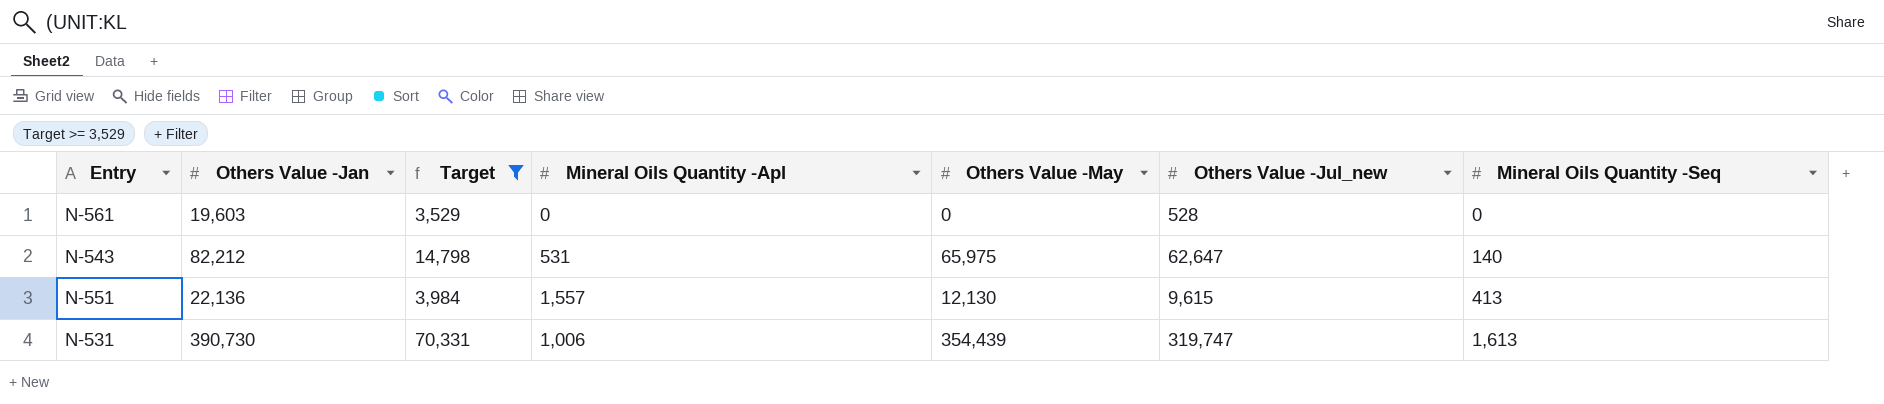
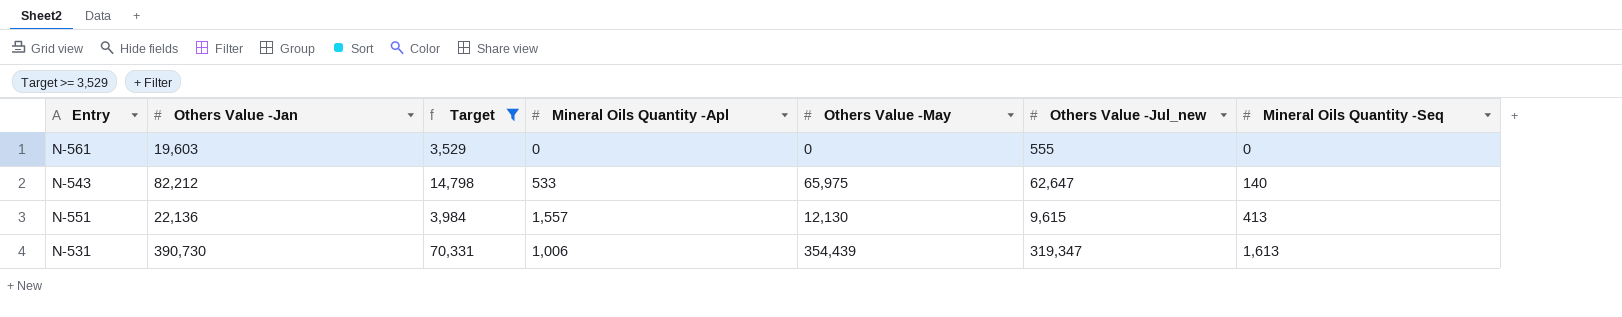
N-561 | Others Value -Jul_new: 528 -> 555
N-543 | Mineral Oils Quantity -Apl: 531 -> 533
N-531 | Others Value -Jul_new: 319,747 -> 319,347

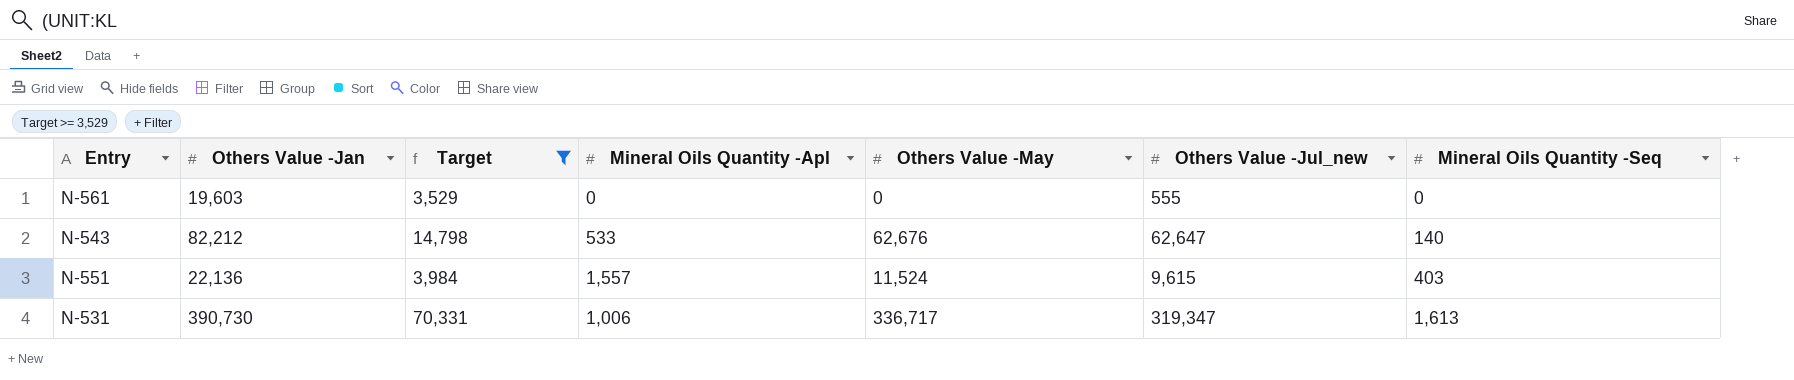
N-543 | Others Value -May: 65,975 -> 62,676
N-551 | Others Value -May: 12,130 -> 11,524
N-551 | Mineral Oils Quantity -Seq: 413 -> 403
N-531 | Others Value -May: 354,439 -> 336,717

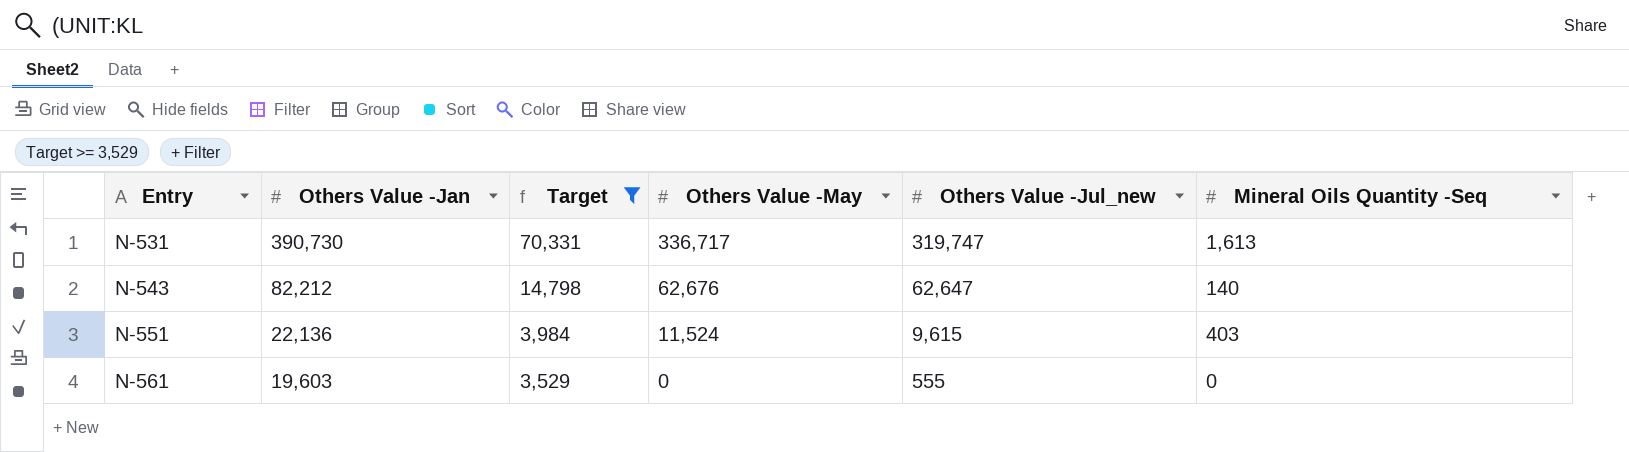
row order: Mineral Oils Quantity -Seq ascending -> Entry ascending
column Mineral Oils Quantity -Apl | position: 4 -> none
N-531 | Others Value -Jul_new: 319,347 -> 319,747

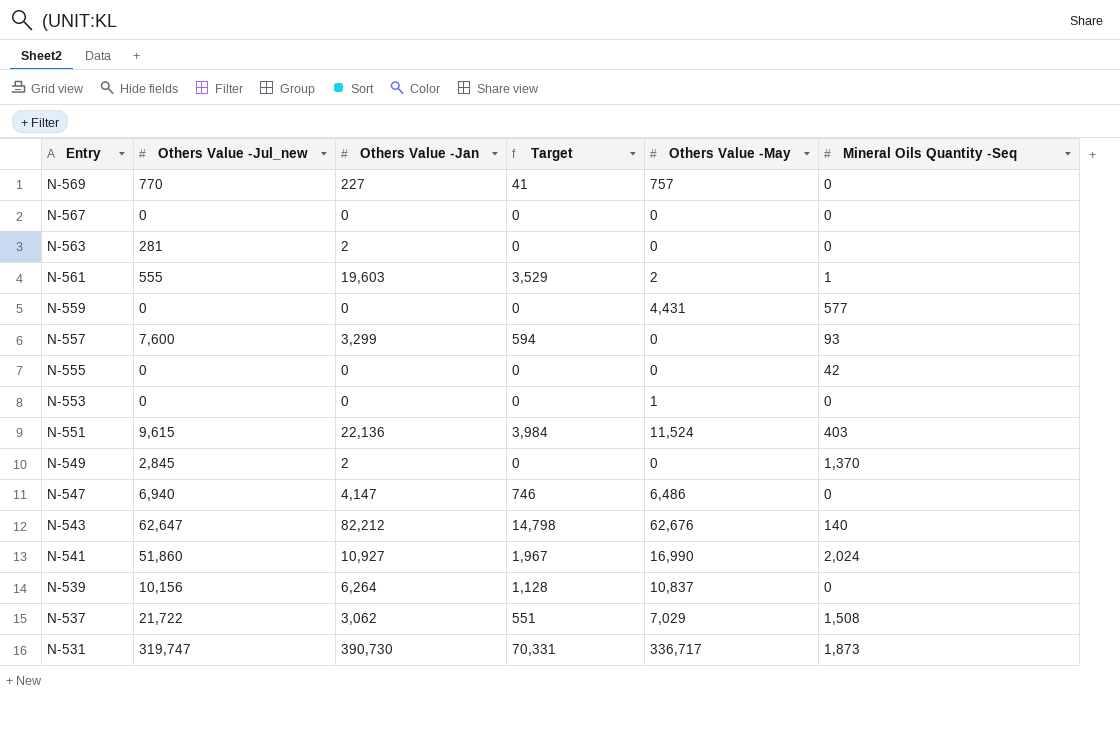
filter: Target >= 3,529 -> none
row order: Entry ascending -> Entry descending
column Others Value -Jul_new | position: 5 -> 2
N-561 | Others Value -May: 0 -> 2
N-561 | Mineral Oils Quantity -Seq: 0 -> 1
N-531 | Mineral Oils Quantity -Seq: 1,613 -> 1,873

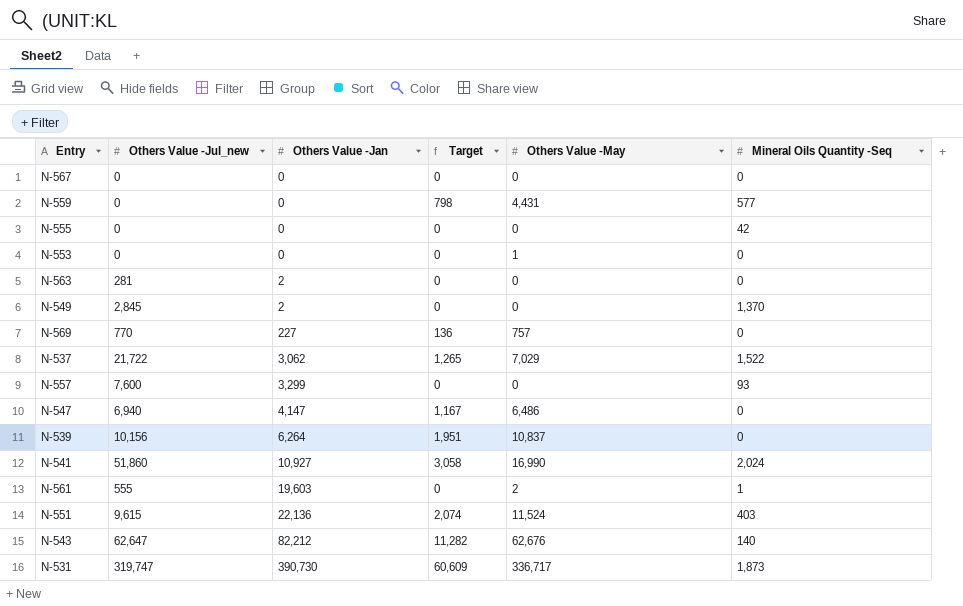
row order: Entry descending -> Others Value -Jan ascending
column Target | formula: [Others Value -Jan] * 0.18 -> [Others Value -May] * 0.18
N-537 | Mineral Oils Quantity -Seq: 1,508 -> 1,522

